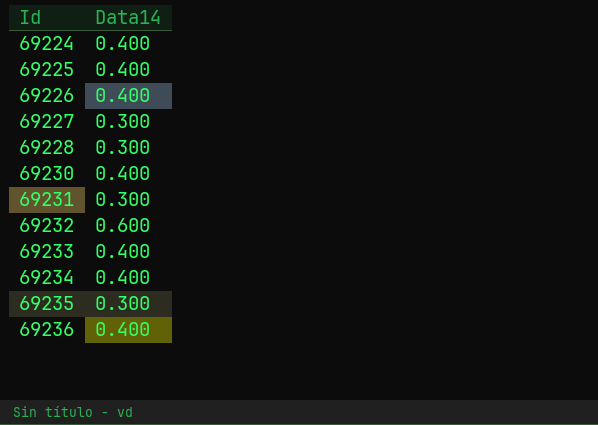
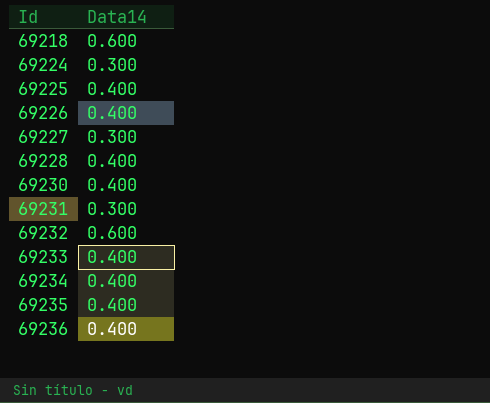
row 69218: none -> 0.600
69224 | Data14: 0.400 -> 0.300
69228 | Data14: 0.300 -> 0.400
69235 | Data14: 0.300 -> 0.400

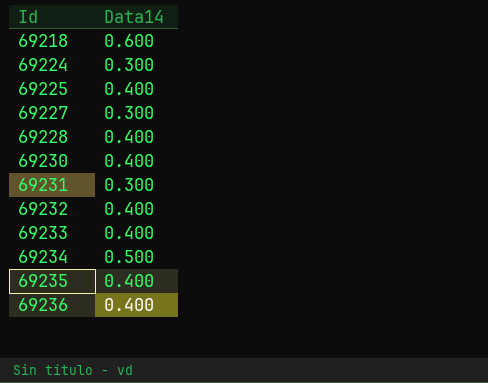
row 69226: 0.400 -> none
69232 | Data14: 0.600 -> 0.400
69234 | Data14: 0.400 -> 0.500

